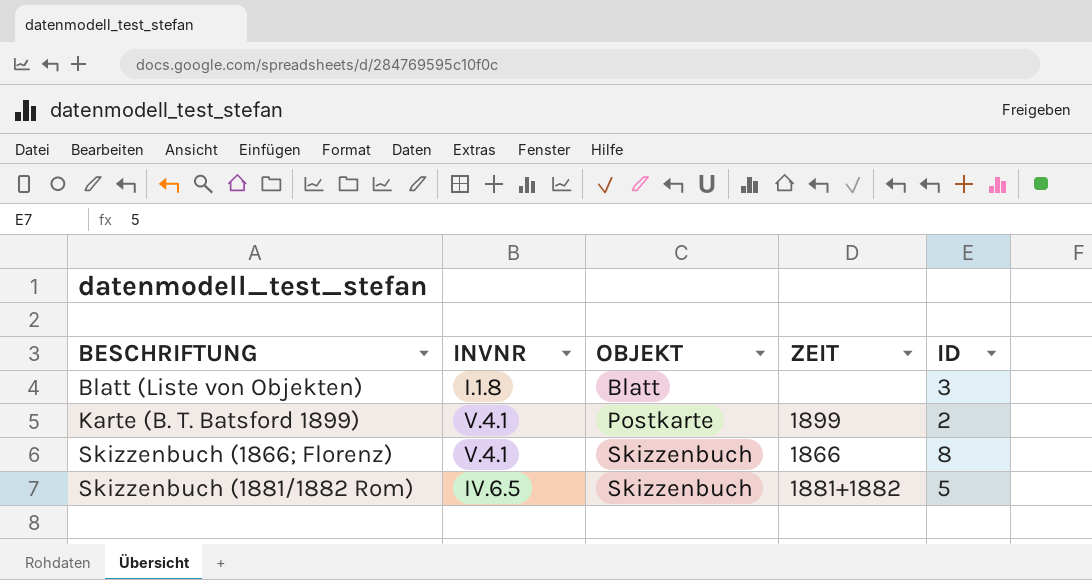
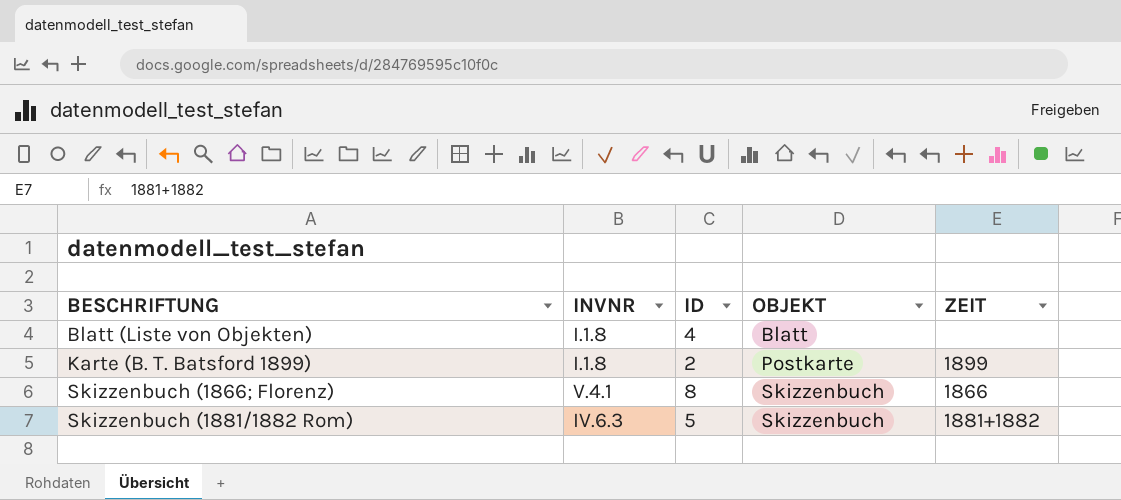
column ID | position: 5 -> 3
Blatt (Liste von Objekten) | ID: 3 -> 4
Karte (B. T. Batsford 1899) | INVNR: V.4.1 -> I.1.8
Skizzenbuch (1881/1882 Rom) | INVNR: IV.6.5 -> IV.6.3

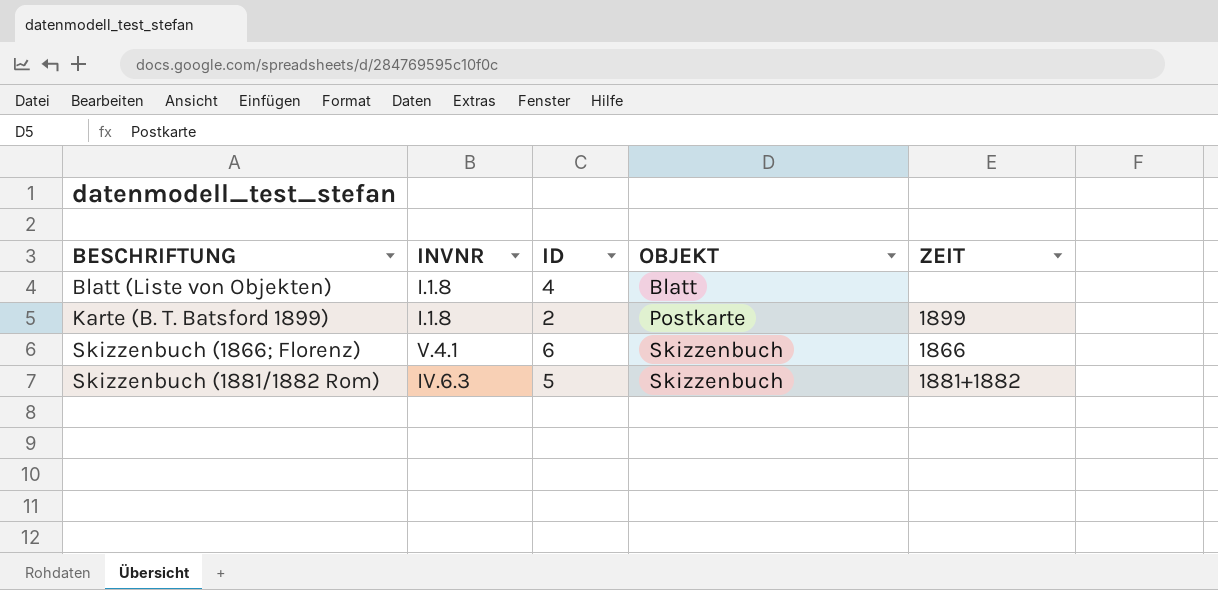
Skizzenbuch (1866; Florenz) | ID: 8 -> 6

